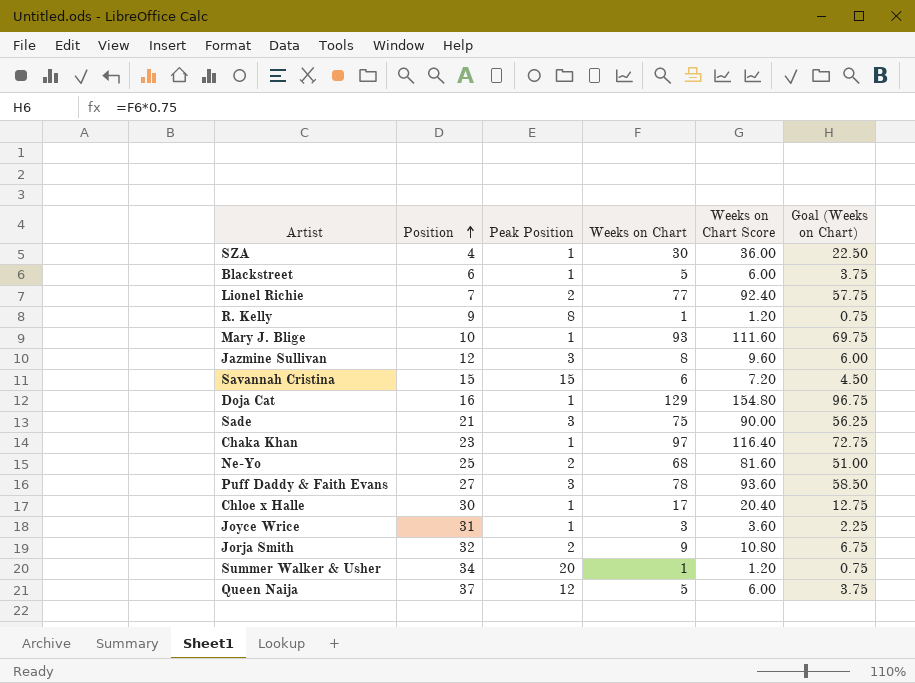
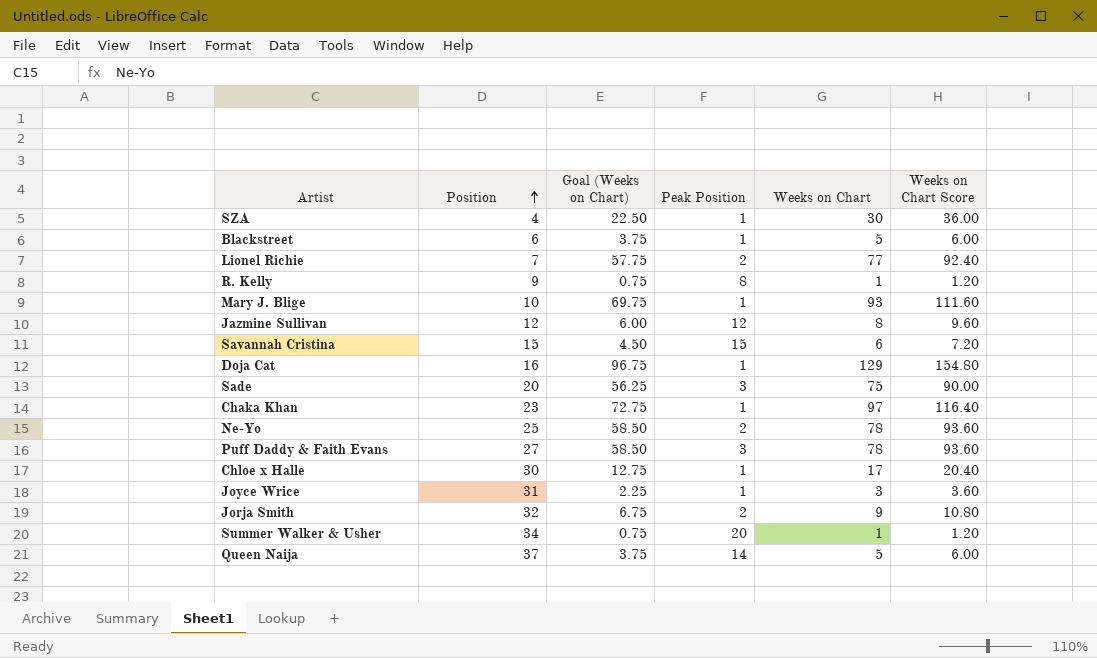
column Goal (Weeks on Chart) | position: 6 -> 3
Jazmine Sullivan | Peak Position: 3 -> 12
Sade | Position: 21 -> 20
Ne-Yo | Goal (Weeks on Chart): 51.00 -> 58.50
Ne-Yo | Weeks on Chart: 68 -> 78
Ne-Yo | Weeks on Chart Score: 81.60 -> 93.60
Queen Naija | Peak Position: 12 -> 14

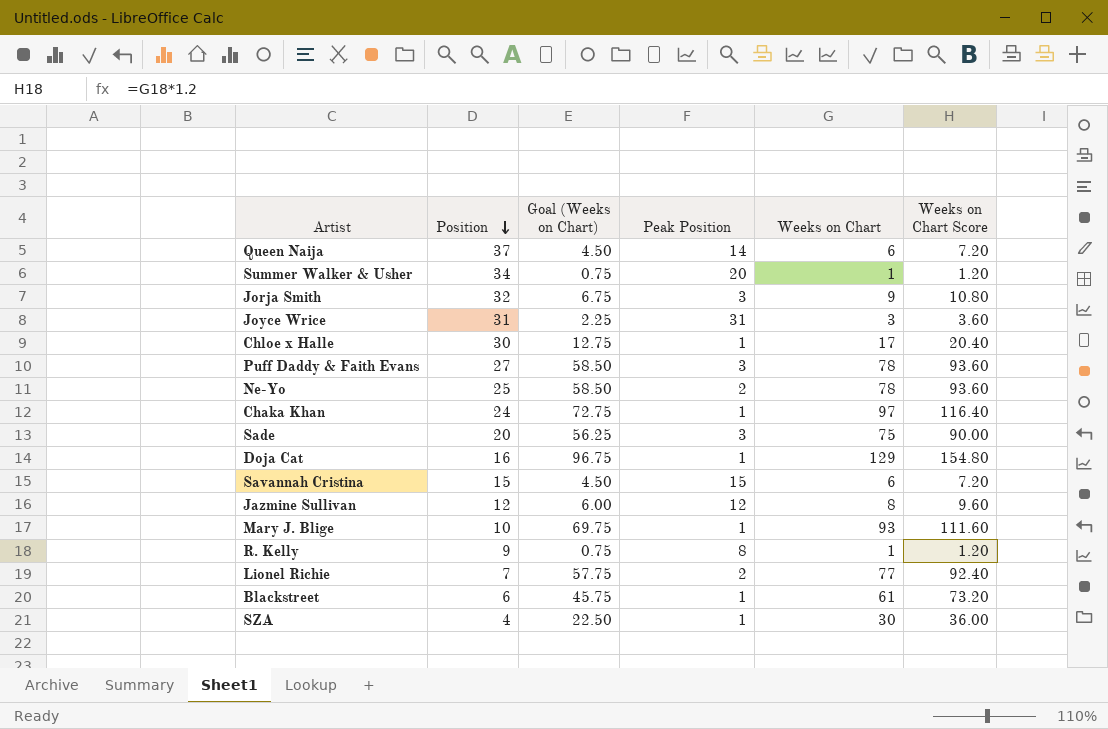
row order: Position ascending -> Position descending
Queen Naija | Goal (Weeks on Chart): 3.75 -> 4.50
Queen Naija | Weeks on Chart: 5 -> 6
Queen Naija | Weeks on Chart Score: 6.00 -> 7.20
Jorja Smith | Peak Position: 2 -> 3
Joyce Wrice | Peak Position: 1 -> 31
Chaka Khan | Position: 23 -> 24
Blackstreet | Goal (Weeks on Chart): 3.75 -> 45.75
Blackstreet | Weeks on Chart: 5 -> 61
Blackstreet | Weeks on Chart Score: 6.00 -> 73.20

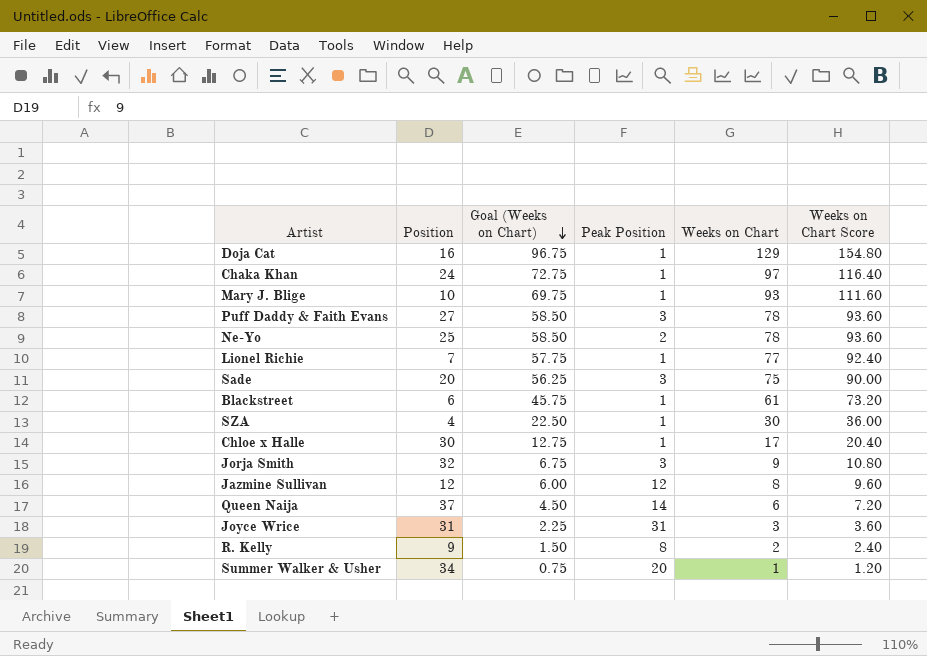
row order: Position descending -> Goal (Weeks on Chart) descending
row Savannah Cristina: 15 | 4.50 | 15 | 6 | 7.20 -> none
Lionel Richie | Peak Position: 2 -> 1
R. Kelly | Goal (Weeks on Chart): 0.75 -> 1.50
R. Kelly | Weeks on Chart: 1 -> 2
R. Kelly | Weeks on Chart Score: 1.20 -> 2.40

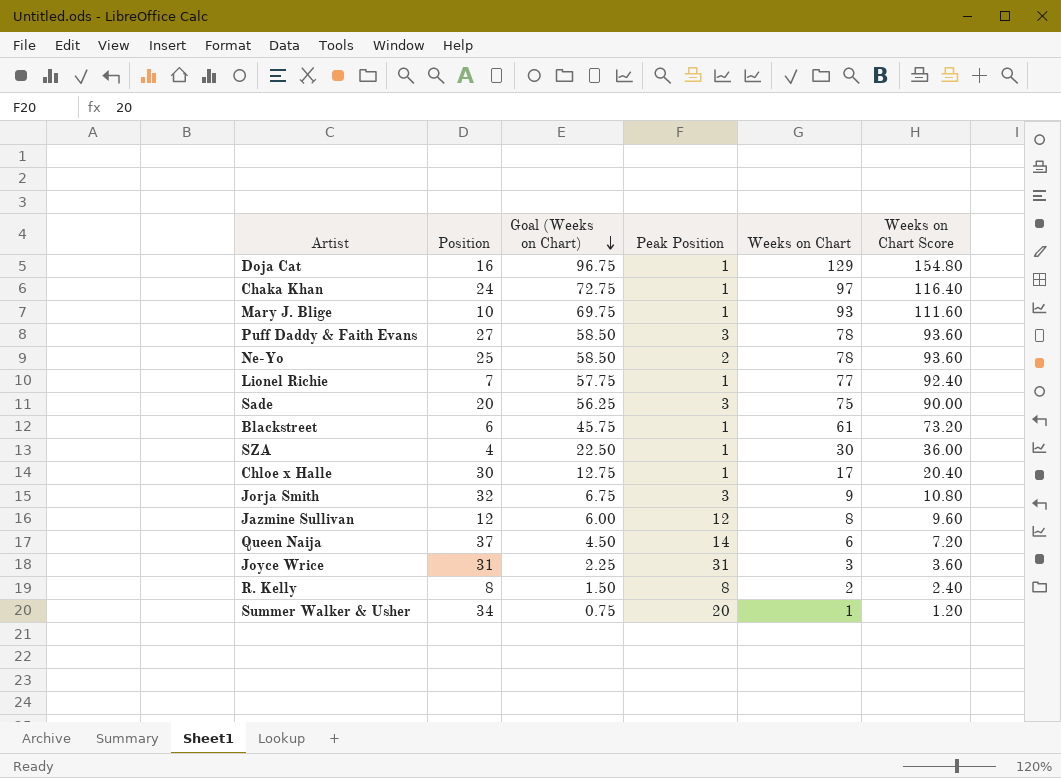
R. Kelly | Position: 9 -> 8

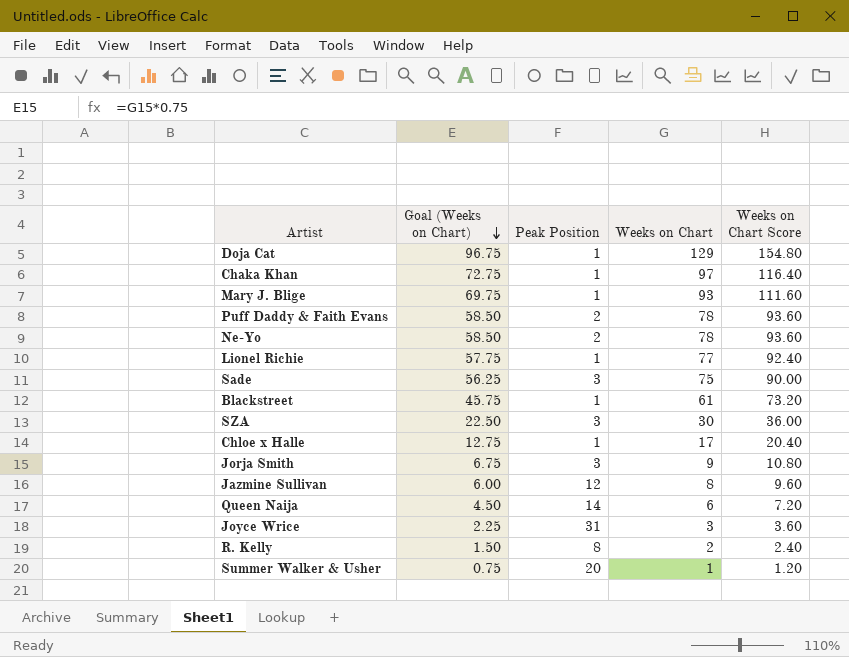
column Position | position: 2 -> none
Puff Daddy & Faith Evans | Peak Position: 3 -> 2
SZA | Peak Position: 1 -> 3

